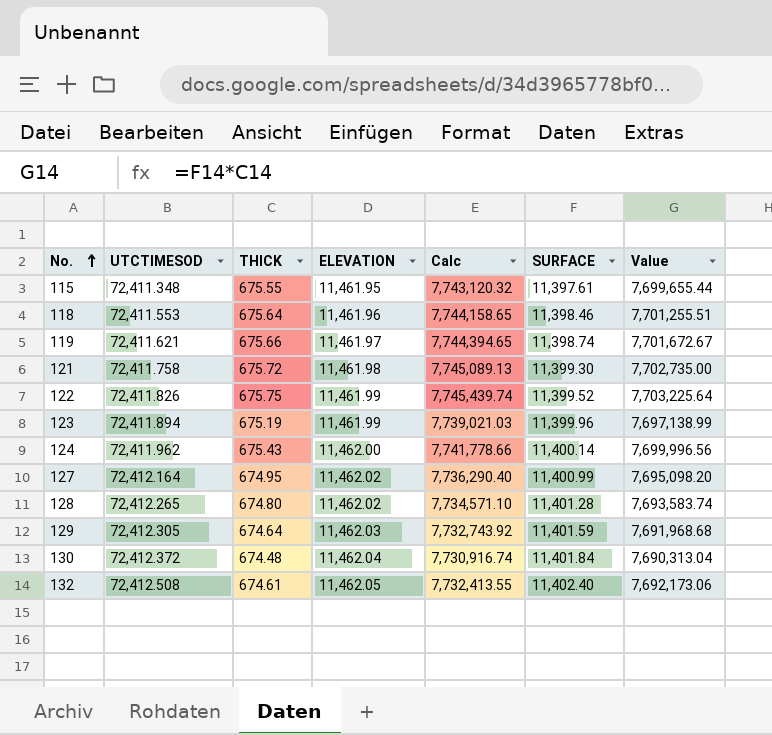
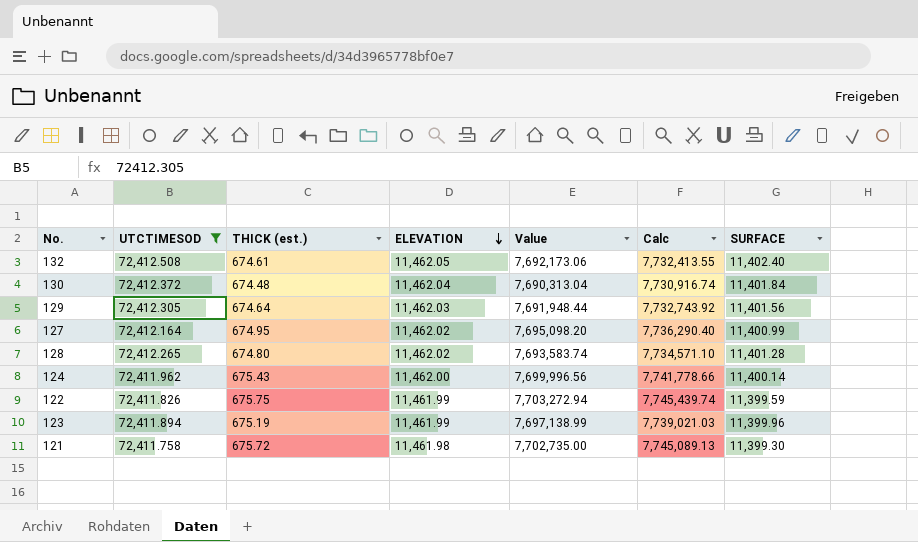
filter: none -> UTCTIMESOD >= 72,411.758
row order: No. ascending -> ELEVATION descending
column name: THICK -> THICK (est.)
column Value | position: 7 -> 5
129 | Value: 7,691,968.68 -> 7,691,948.44
129 | SURFACE: 11,401.59 -> 11,401.56
122 | Value: 7,703,225.64 -> 7,703,272.94
122 | SURFACE: 11,399.52 -> 11,399.59

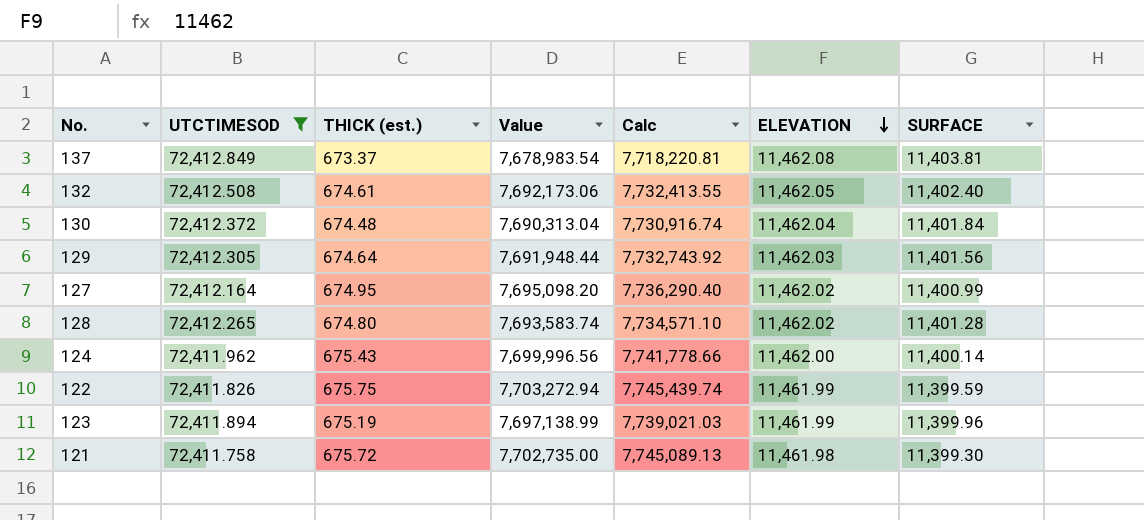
column ELEVATION | position: 4 -> 6
row 137: none -> 72,412.849 | 673.37 | 7,678,983.54 | 7,718,220.81 | 11,462.08 | 11,403.81

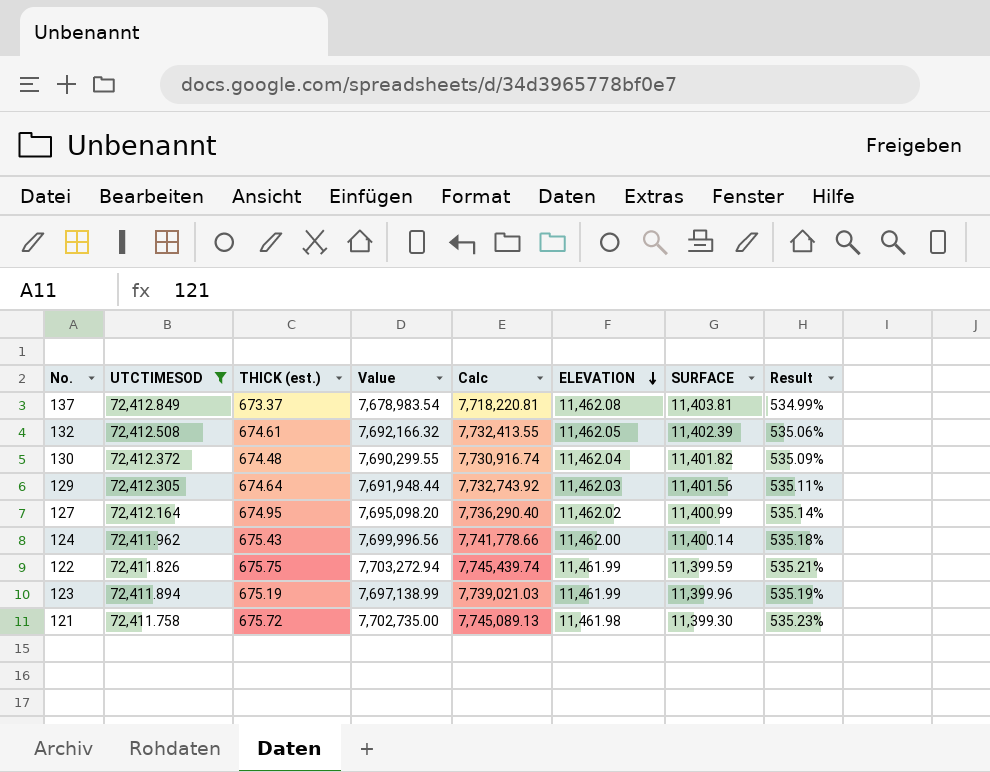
column Result | formula: none -> ([UTCTIMESOD] - [SURFACE]) / [SURFACE]
row 128: 72,412.265 | 674.80 | 7,693,583.74 | 7,734,571.10 | 11,462.02 | 11,401.28 -> none
132 | Value: 7,692,173.06 -> 7,692,166.32
132 | SURFACE: 11,402.40 -> 11,402.39
130 | Value: 7,690,313.04 -> 7,690,299.55
130 | SURFACE: 11,401.84 -> 11,401.82

